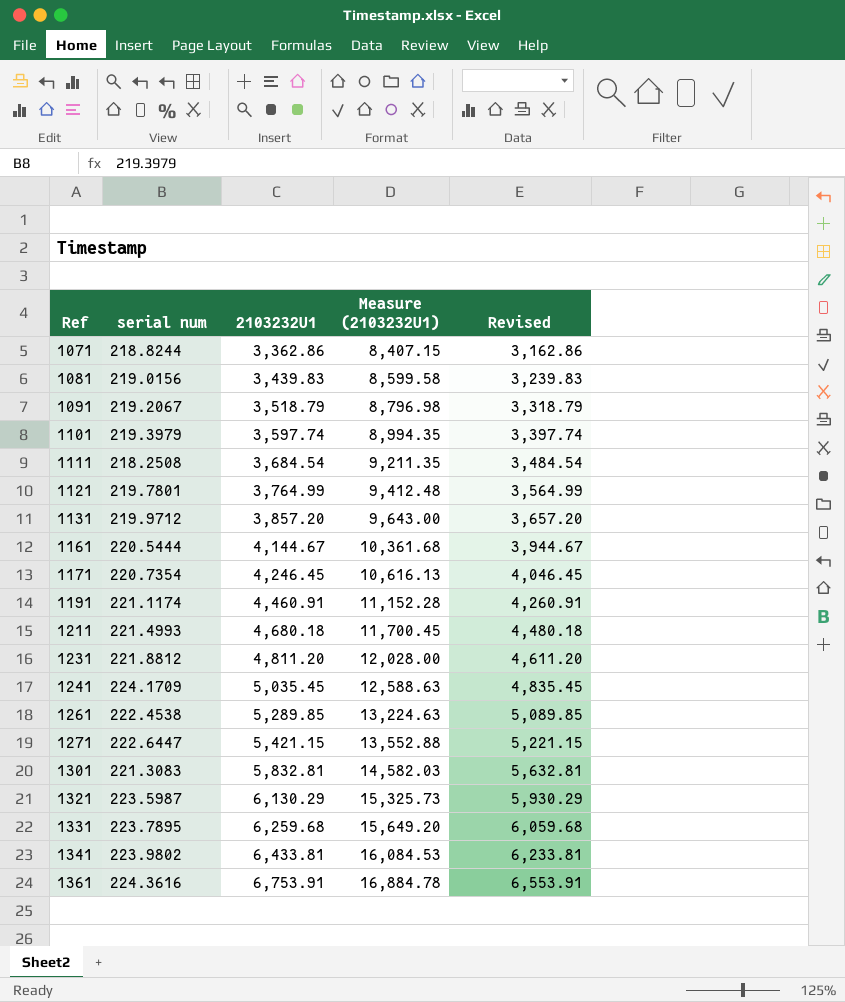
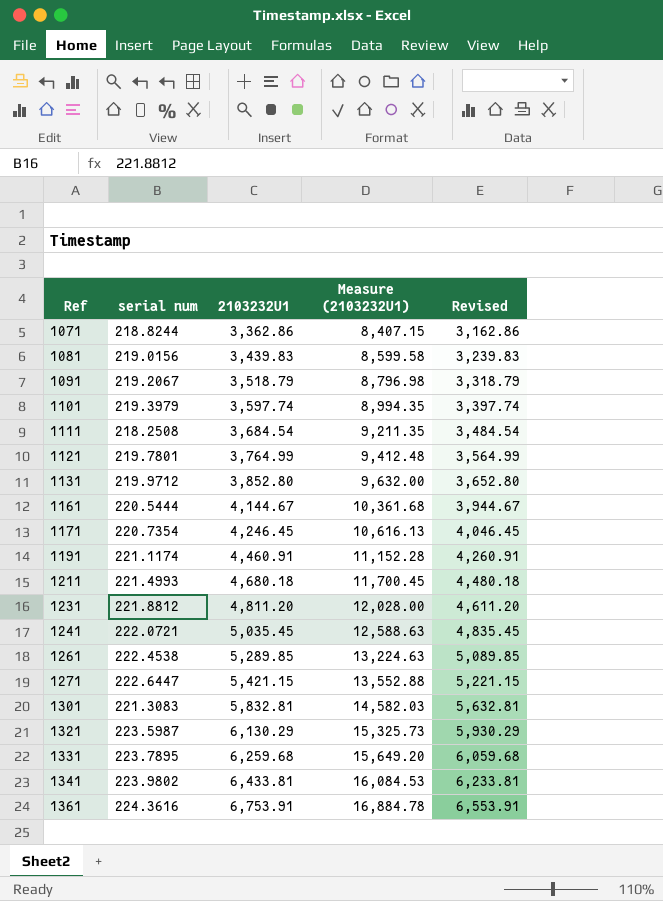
1131 | 2103232U1: 3,857.20 -> 3,852.80
1131 | Measure (2103232U1): 9,643.00 -> 9,632.00
1131 | Revised: 3,657.20 -> 3,652.80
1241 | serial num: 224.1709 -> 222.0721

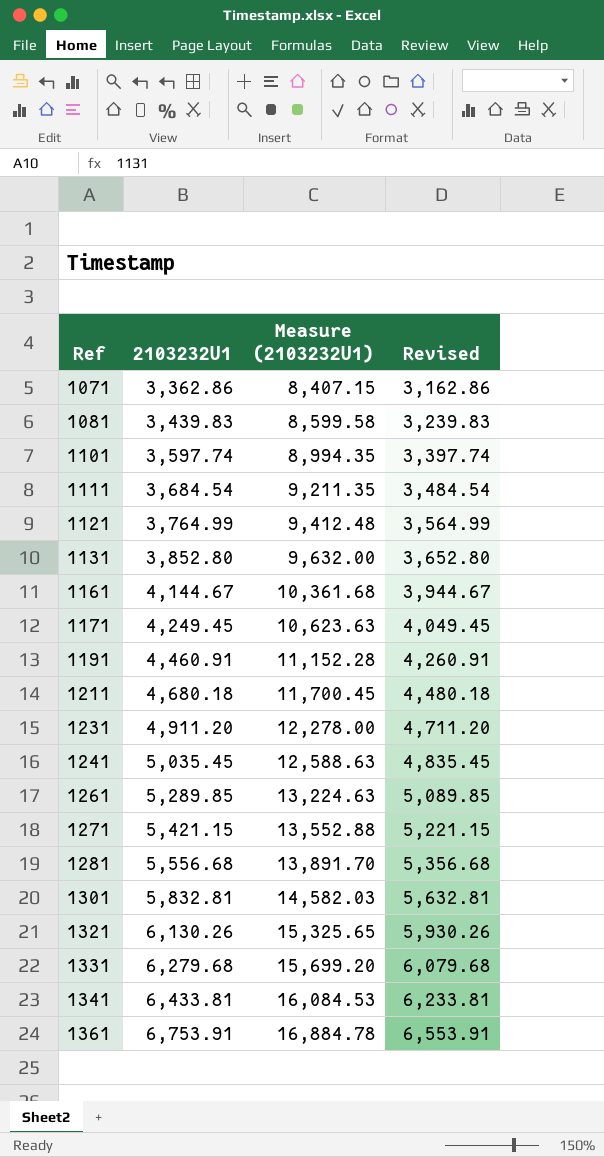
column serial num | position: 2 -> none
row 1091: 219.2067 | 3,518.79 | 8,796.98 | 3,318.79 -> none
1171 | 2103232U1: 4,246.45 -> 4,249.45
1171 | Measure (2103232U1): 10,616.13 -> 10,623.63
1171 | Revised: 4,046.45 -> 4,049.45
1231 | 2103232U1: 4,811.20 -> 4,911.20
1231 | Measure (2103232U1): 12,028.00 -> 12,278.00
1231 | Revised: 4,611.20 -> 4,711.20
row 1281: none -> 5,556.68 | 13,891.70 | 5,356.68
1321 | 2103232U1: 6,130.29 -> 6,130.26
1321 | Measure (2103232U1): 15,325.73 -> 15,325.65
1321 | Revised: 5,930.29 -> 5,930.26
1331 | 2103232U1: 6,259.68 -> 6,279.68
1331 | Measure (2103232U1): 15,649.20 -> 15,699.20
1331 | Revised: 6,059.68 -> 6,079.68

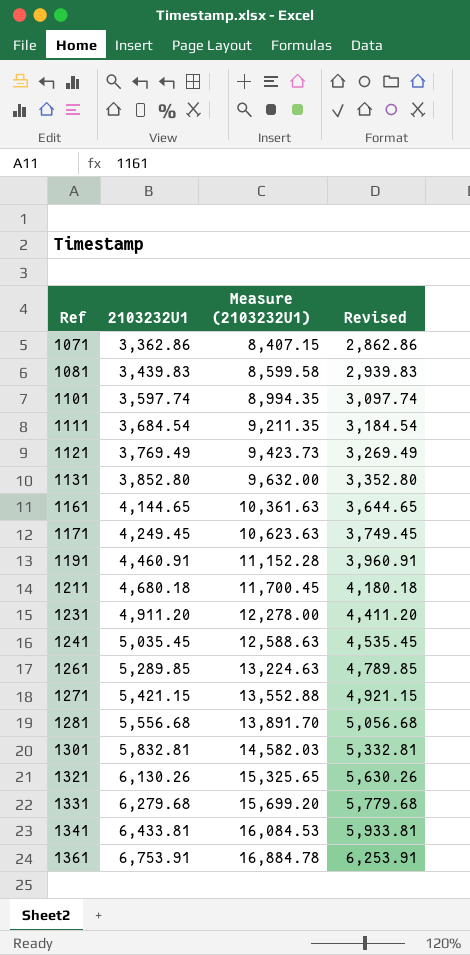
column Revised | formula: [2103232U1] - 200 -> [2103232U1] - 500
1121 | 2103232U1: 3,764.99 -> 3,769.49
1121 | Measure (2103232U1): 9,412.48 -> 9,423.73
1161 | 2103232U1: 4,144.67 -> 4,144.65
1161 | Measure (2103232U1): 10,361.68 -> 10,361.63

